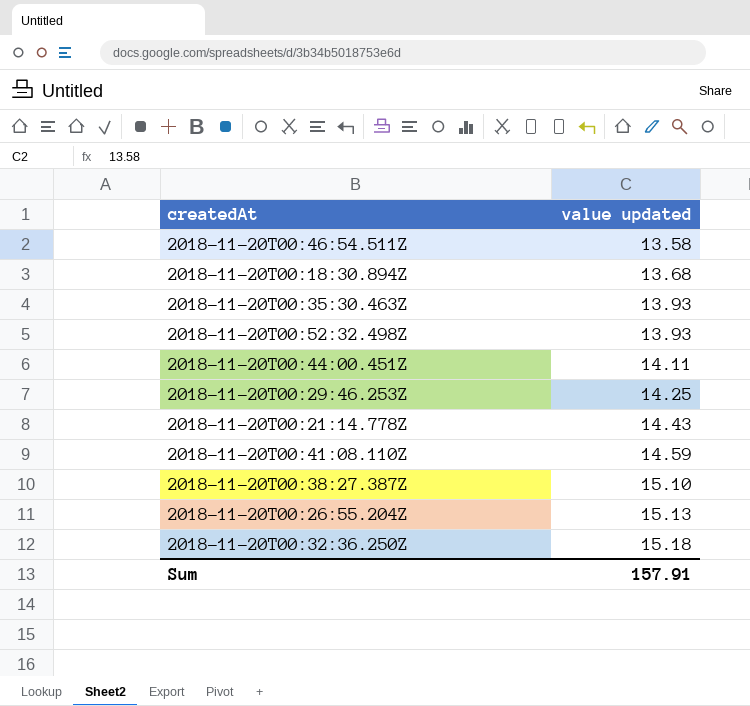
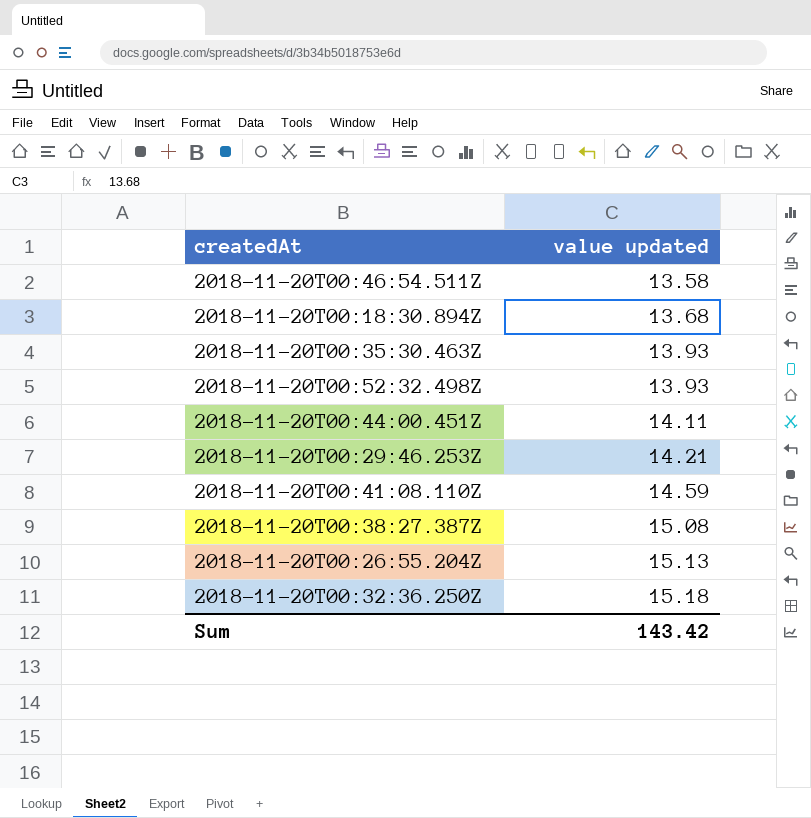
row 2018-11-20T00:21:14.778Z: 14.43 -> none
2018-11-20T00:29:46.253Z | value updated: 14.25 -> 14.21
2018-11-20T00:38:27.387Z | value updated: 15.10 -> 15.08
Sum | value updated: 157.91 -> 143.42

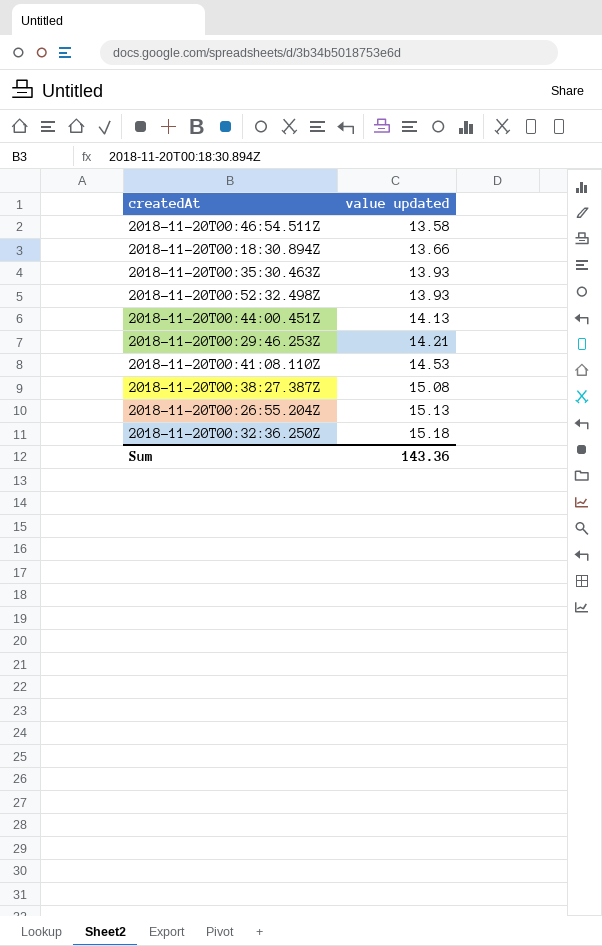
2018-11-20T00:18:30.894Z | value updated: 13.68 -> 13.66
2018-11-20T00:44:00.451Z | value updated: 14.11 -> 14.13
2018-11-20T00:41:08.110Z | value updated: 14.59 -> 14.53
Sum | value updated: 143.42 -> 143.36

